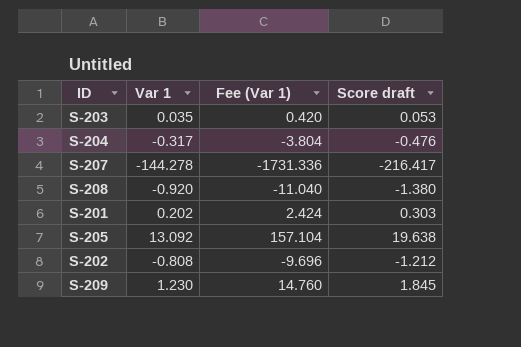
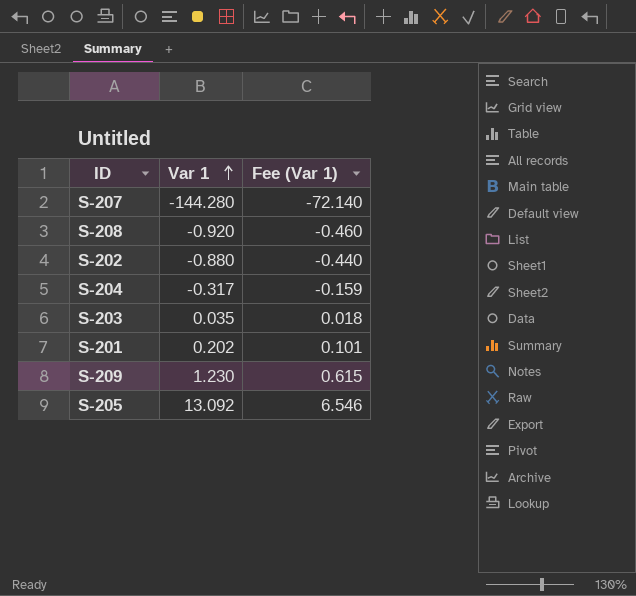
row order: none -> Var 1 ascending
column Score draft | formula: [Var 1] * 1.5 -> none
column Fee (Var 1) | formula: [Var 1] * 12 -> [Var 1] * 0.5
S-207 | Var 1: -144.278 -> -144.280
S-202 | Var 1: -0.808 -> -0.880

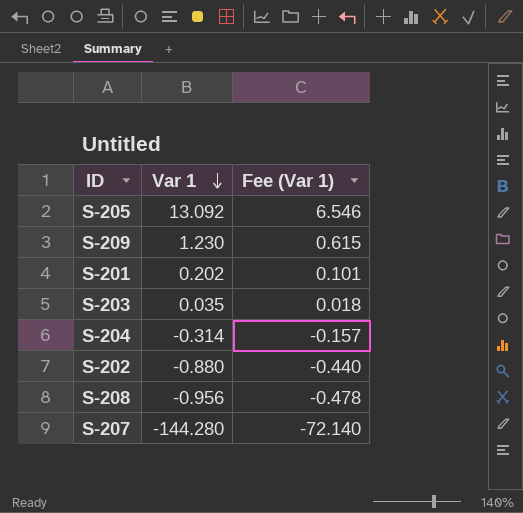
row order: Var 1 ascending -> Var 1 descending
S-204 | Var 1: -0.317 -> -0.314
S-204 | Fee (Var 1): -0.159 -> -0.157
S-208 | Var 1: -0.920 -> -0.956
S-208 | Fee (Var 1): -0.460 -> -0.478

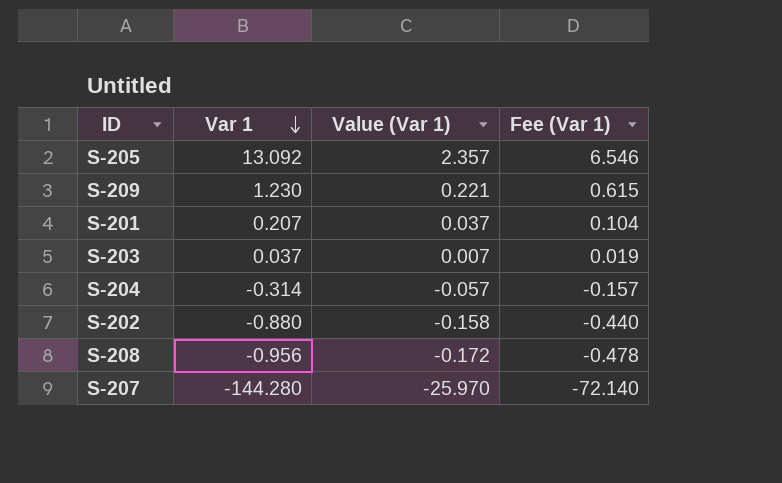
column Value (Var 1) | formula: none -> [Var 1] * 0.18
S-201 | Var 1: 0.202 -> 0.207
S-201 | Fee (Var 1): 0.101 -> 0.104
S-203 | Var 1: 0.035 -> 0.037
S-203 | Fee (Var 1): 0.018 -> 0.019

